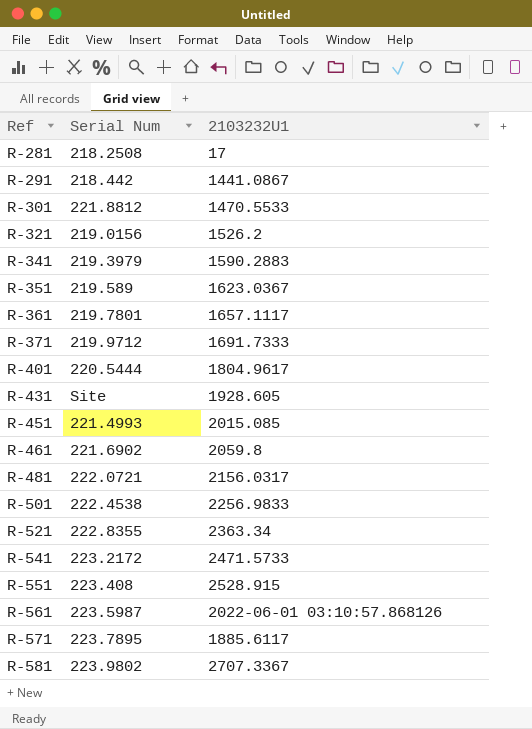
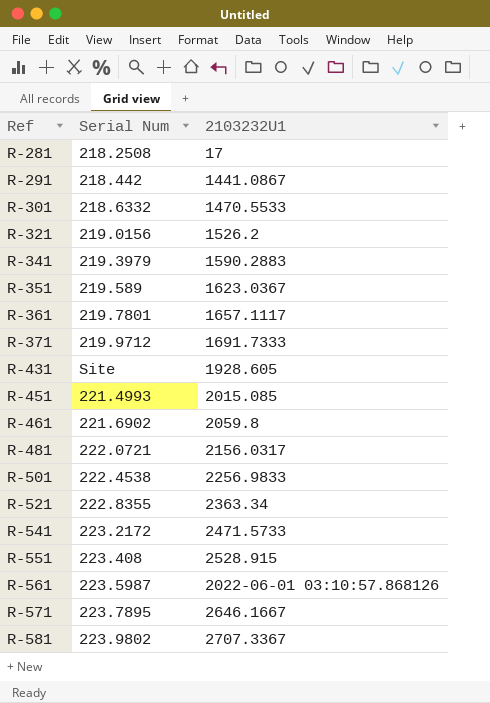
row R-401: 220.5444 | 1804.9617 -> none
R-301 | Serial Num: 221.8812 -> 218.6332
R-571 | 2103232U1: 1885.6117 -> 2646.1667

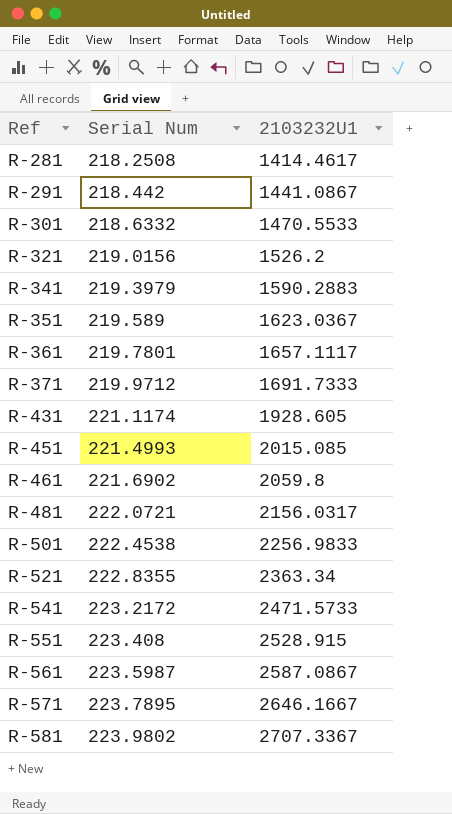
R-281 | 2103232U1: 17 -> 1414.4617
R-431 | Serial Num: Site -> 221.1174
R-561 | 2103232U1: 2022-06-01 03:10:57.868126 -> 2587.0867

